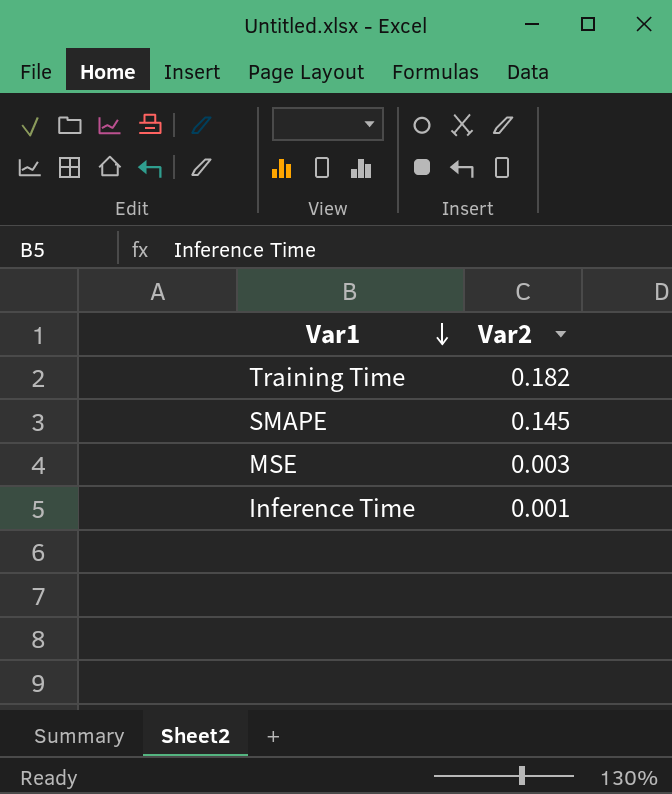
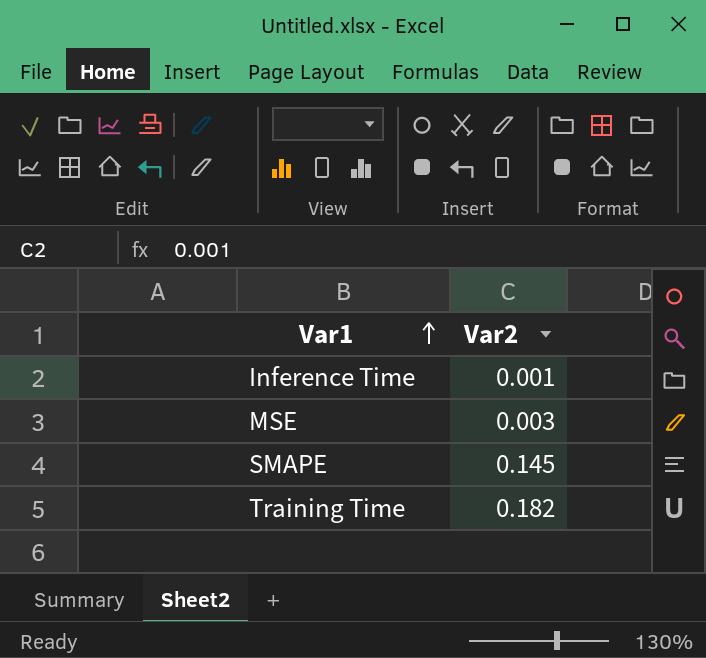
row order: Var1 descending -> Var1 ascending

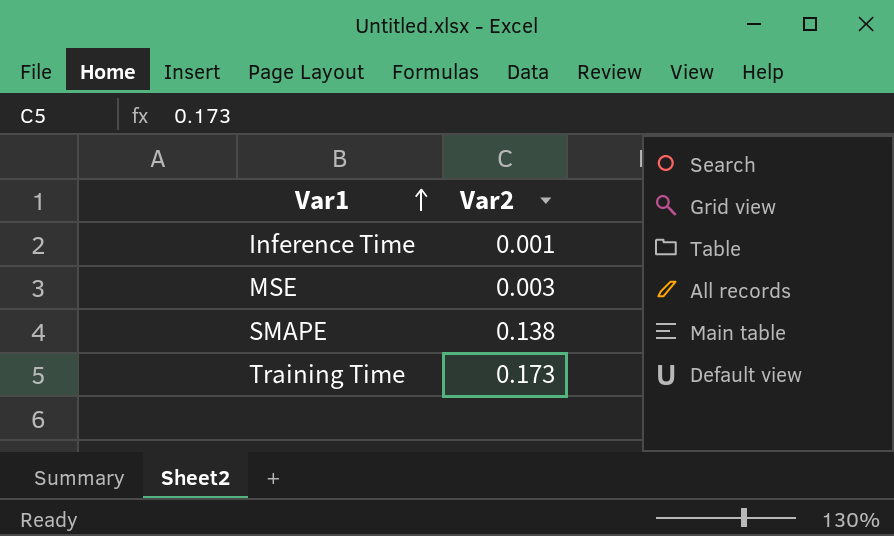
SMAPE | Var2: 0.145 -> 0.138
Training Time | Var2: 0.182 -> 0.173

